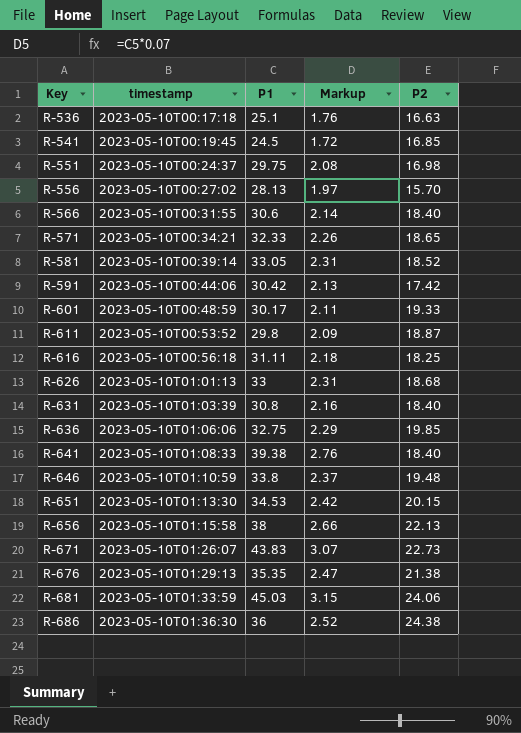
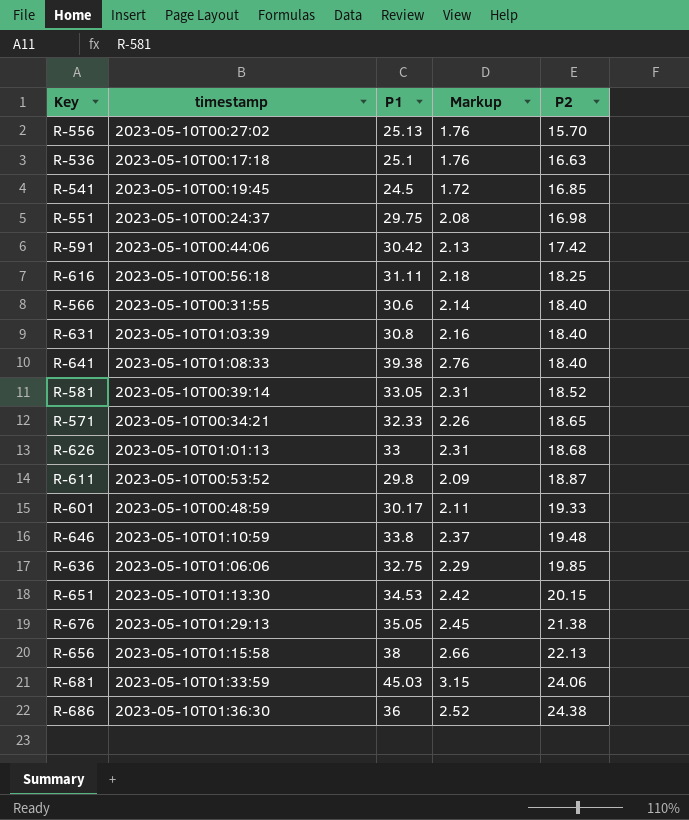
row order: Key ascending -> P2 ascending
row R-671: 2023-05-10T01:26:07 | 43.83 | 3.07 | 22.73 -> none
R-556 | P1: 28.13 -> 25.13
R-556 | Markup: 1.97 -> 1.76
R-676 | P1: 35.35 -> 35.05
R-676 | Markup: 2.47 -> 2.45

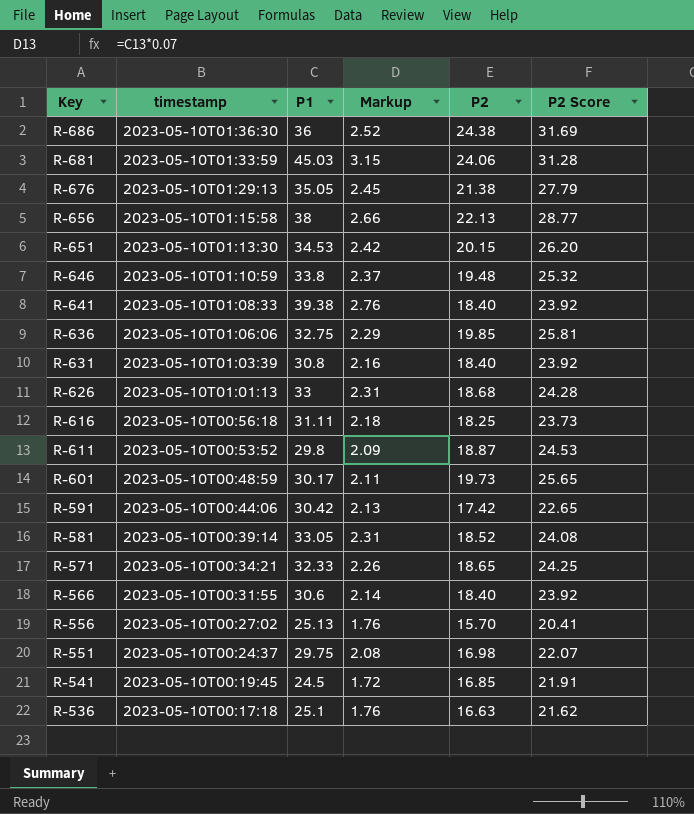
row order: P2 ascending -> Key descending
column P2 Score | formula: none -> [P2] * 1.3
R-601 | P2: 19.33 -> 19.73

